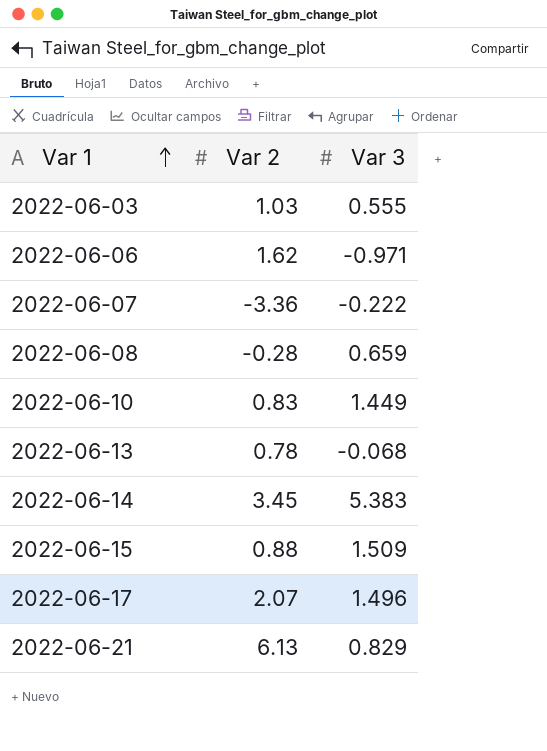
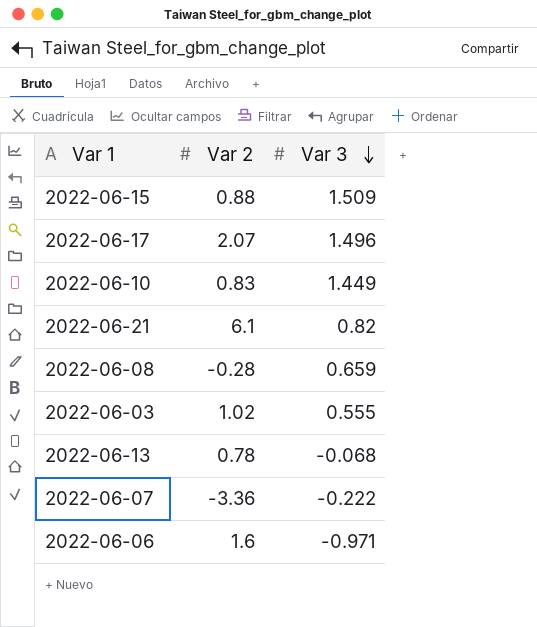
row order: Var 1 ascending -> Var 3 descending
row 2022-06-14: 3.45 | 5.383 -> none
2022-06-21 | Var 2: 6.13 -> 6.1
2022-06-21 | Var 3: 0.829 -> 0.82
2022-06-03 | Var 2: 1.03 -> 1.02
2022-06-06 | Var 2: 1.62 -> 1.6

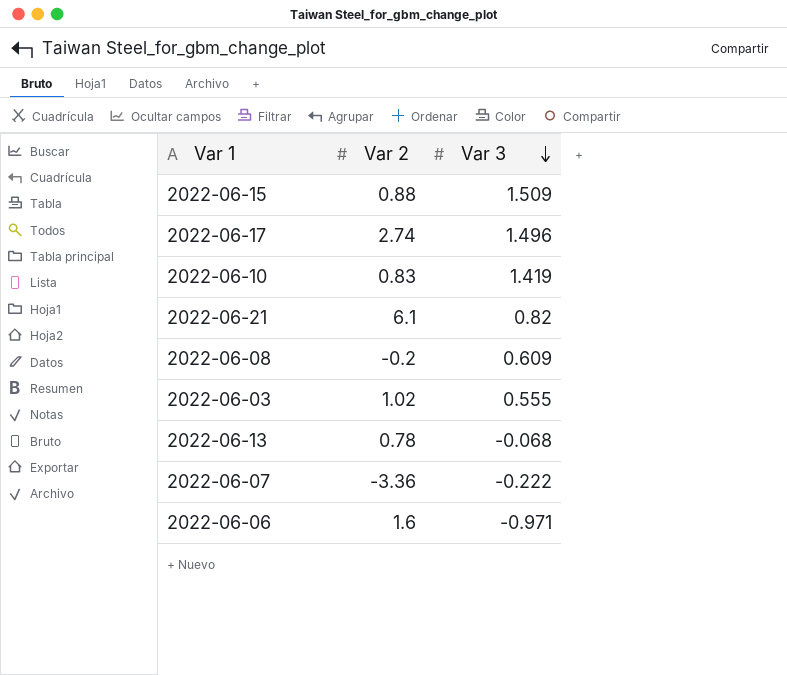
2022-06-17 | Var 2: 2.07 -> 2.74
2022-06-10 | Var 3: 1.449 -> 1.419
2022-06-08 | Var 2: -0.28 -> -0.2
2022-06-08 | Var 3: 0.659 -> 0.609

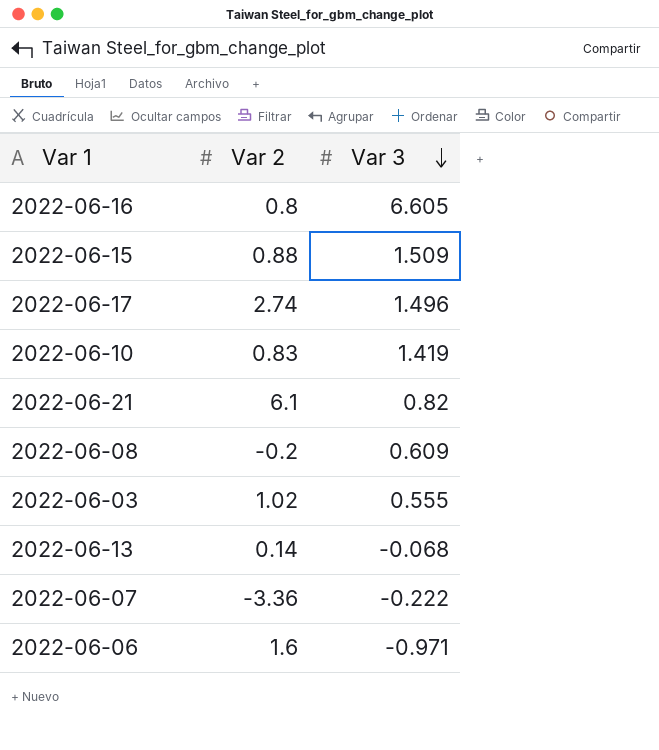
row 2022-06-16: none -> 0.8 | 6.605
2022-06-13 | Var 2: 0.78 -> 0.14

